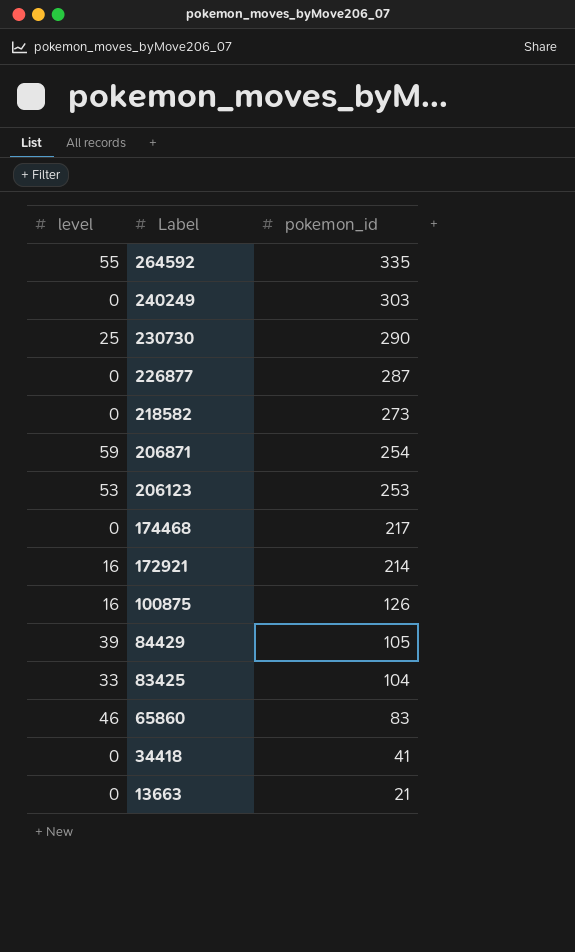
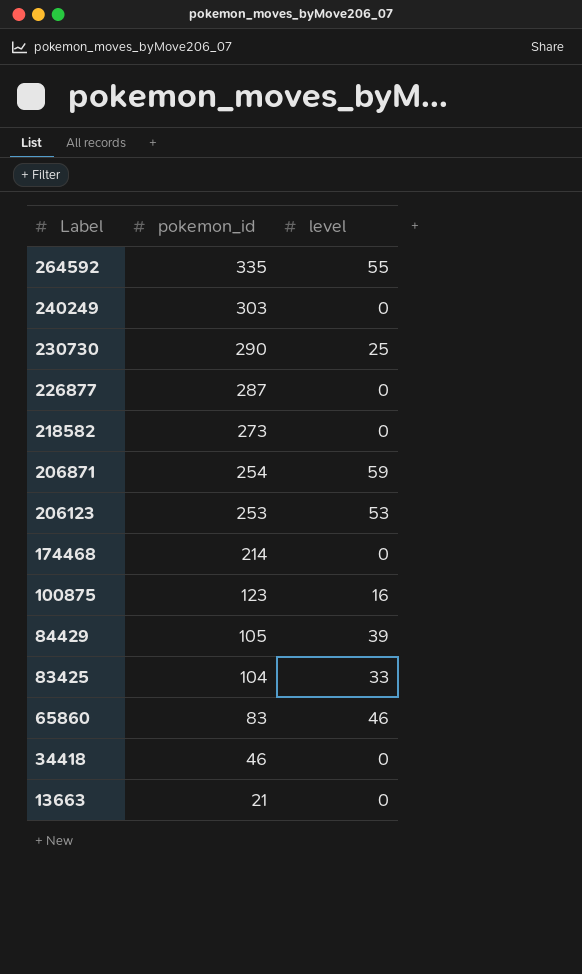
column level | position: 1 -> 3
row 172921: 16 | 214 -> none
174468 | pokemon_id: 217 -> 214
100875 | pokemon_id: 126 -> 123
34418 | pokemon_id: 41 -> 46

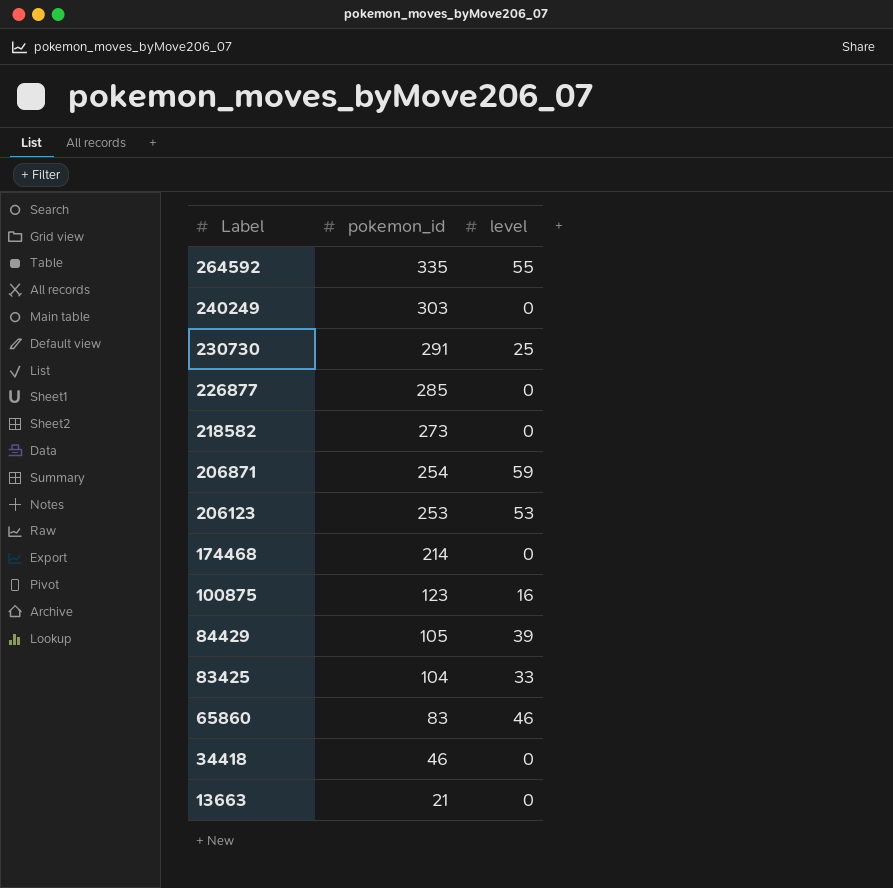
230730 | pokemon_id: 290 -> 291
226877 | pokemon_id: 287 -> 285

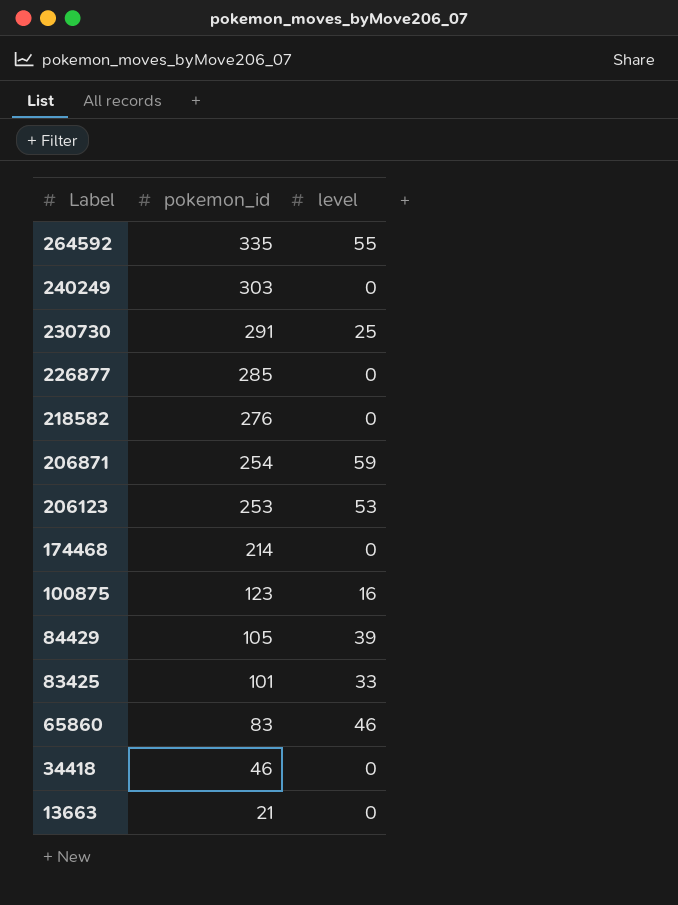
218582 | pokemon_id: 273 -> 276
83425 | pokemon_id: 104 -> 101

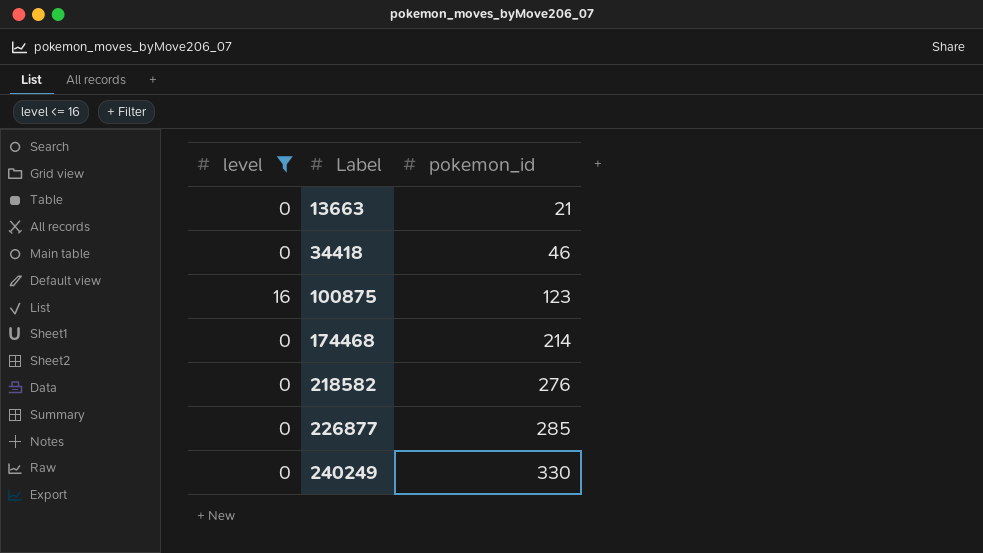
filter: none -> level <= 16
row order: Label descending -> Label ascending
column level | position: 3 -> 1
240249 | pokemon_id: 303 -> 330

